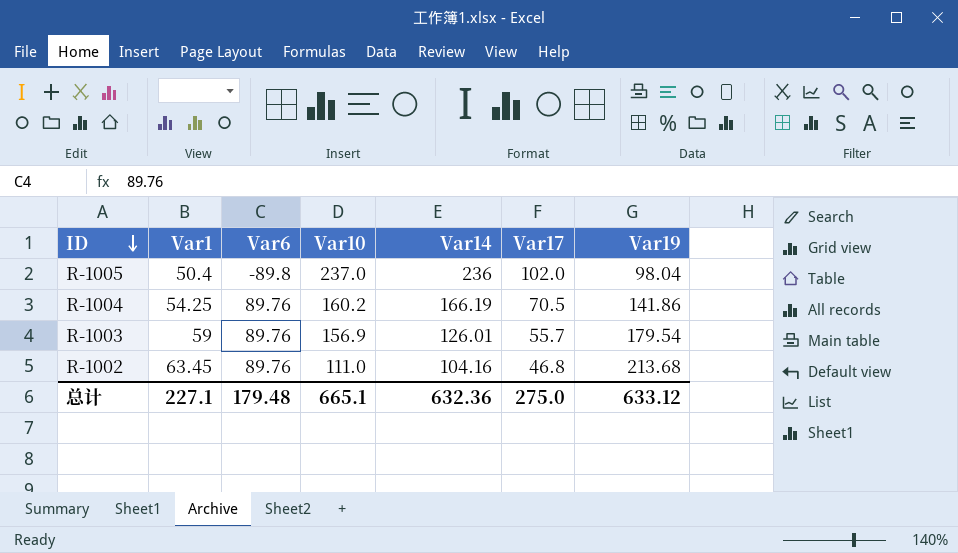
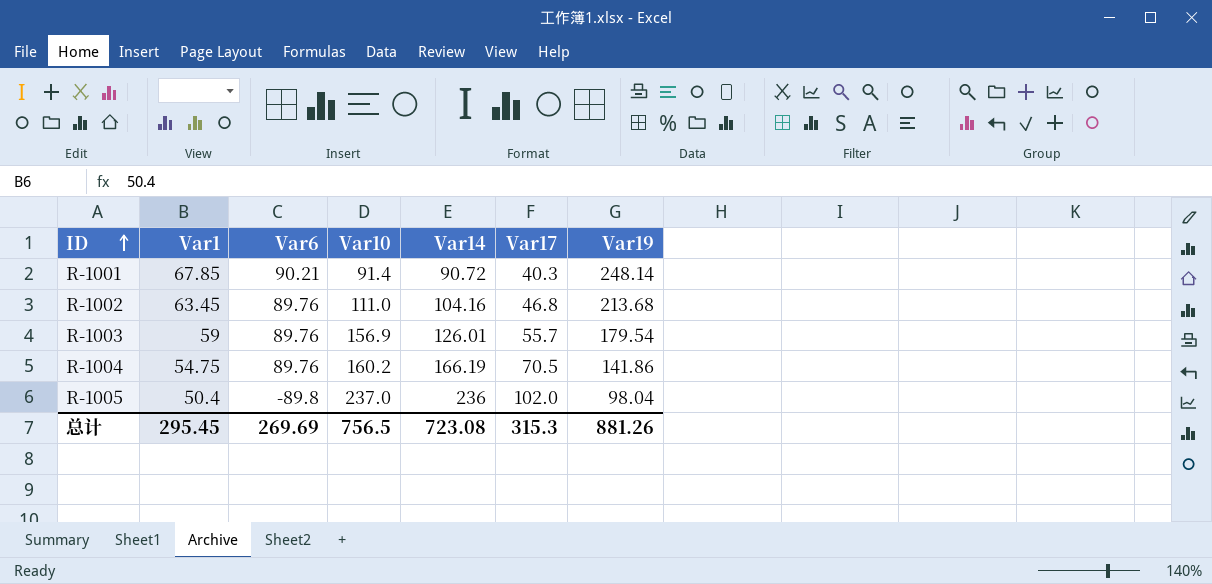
row order: ID descending -> ID ascending
row R-1001: none -> 67.85 | 90.21 | 91.4 | 90.72 | 40.3 | 248.14
R-1004 | Var1: 54.25 -> 54.75
总计 | Var1: 227.1 -> 295.45
总计 | Var6: 179.48 -> 269.69
总计 | Var10: 665.1 -> 756.5
总计 | Var14: 632.36 -> 723.08
总计 | Var17: 275.0 -> 315.3
总计 | Var19: 633.12 -> 881.26

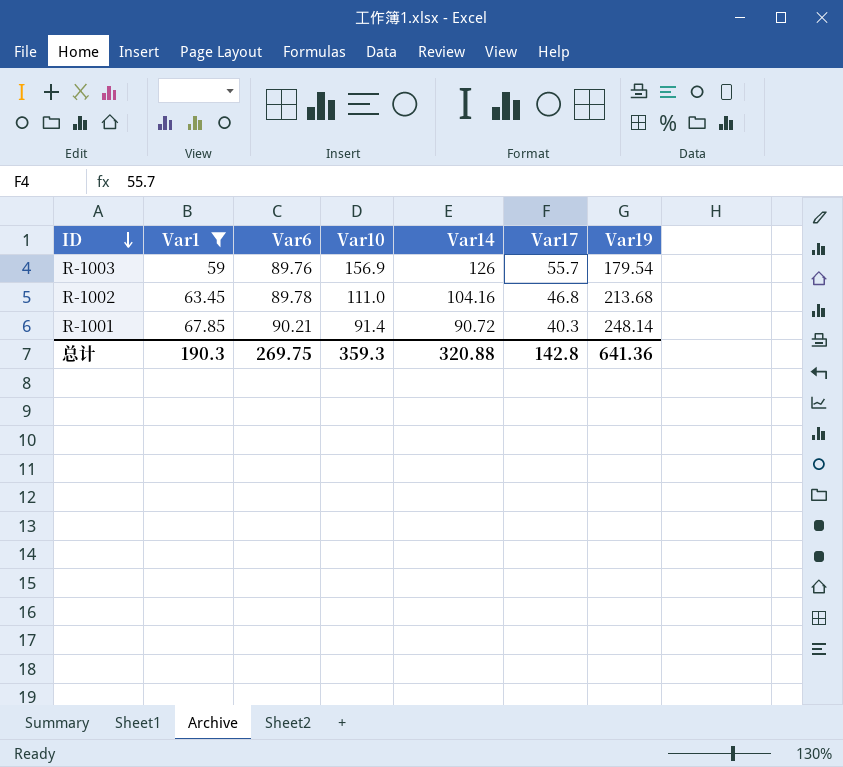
filter: none -> Var1 >= 59
row order: ID ascending -> ID descending
R-1003 | Var14: 126.01 -> 126
R-1002 | Var6: 89.76 -> 89.78
总计 | Var1: 295.45 -> 190.3
总计 | Var6: 269.69 -> 269.75
总计 | Var10: 756.5 -> 359.3
总计 | Var14: 723.08 -> 320.88
总计 | Var17: 315.3 -> 142.8
总计 | Var19: 881.26 -> 641.36

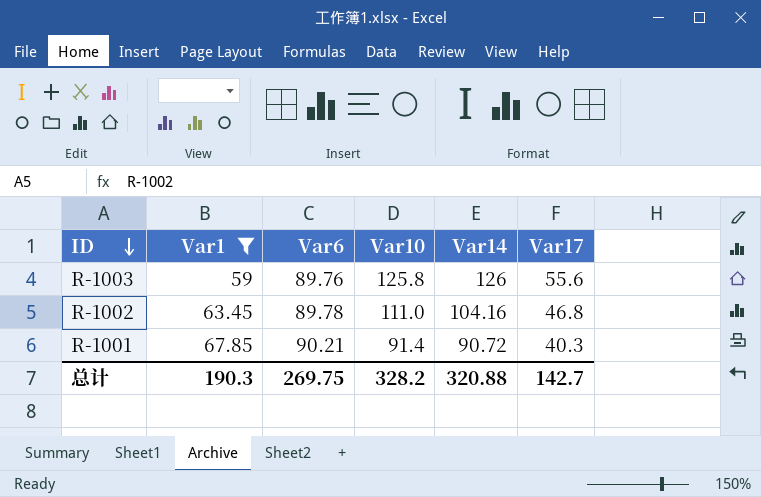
column Var19 | position: 7 -> none
R-1003 | Var10: 156.9 -> 125.8
R-1003 | Var17: 55.7 -> 55.6
总计 | Var10: 359.3 -> 328.2
总计 | Var17: 142.8 -> 142.7

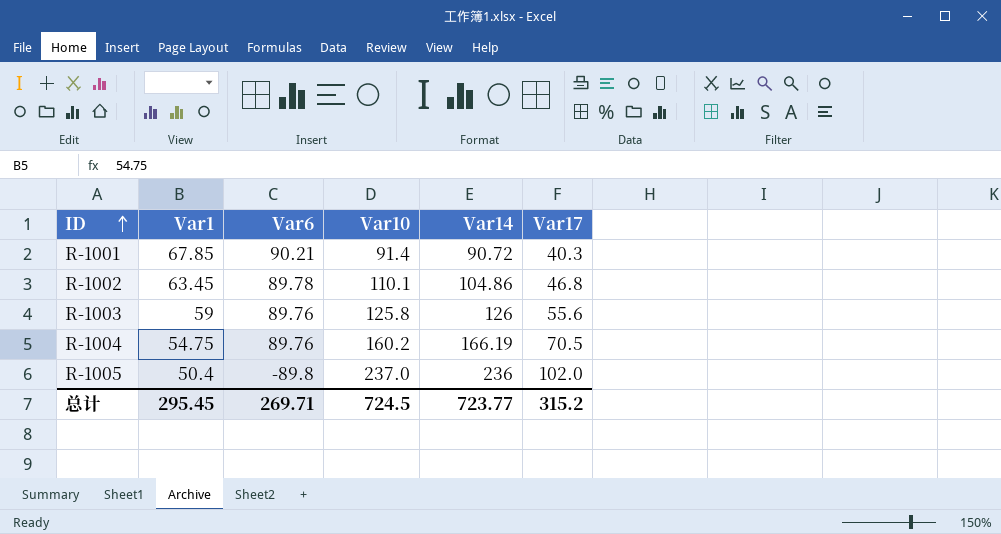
filter: Var1 >= 59 -> none
row order: ID descending -> ID ascending
R-1002 | Var10: 111.0 -> 110.1
R-1002 | Var14: 104.16 -> 104.86
总计 | Var1: 190.3 -> 295.45
总计 | Var6: 269.75 -> 269.71
总计 | Var10: 328.2 -> 724.5
总计 | Var14: 320.88 -> 723.77
总计 | Var17: 142.7 -> 315.2

